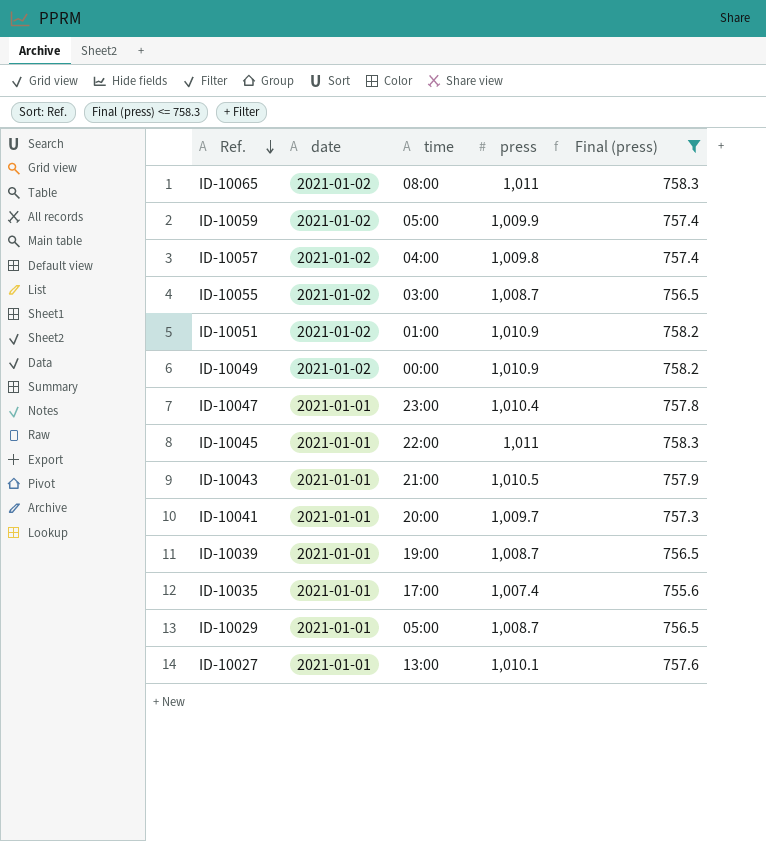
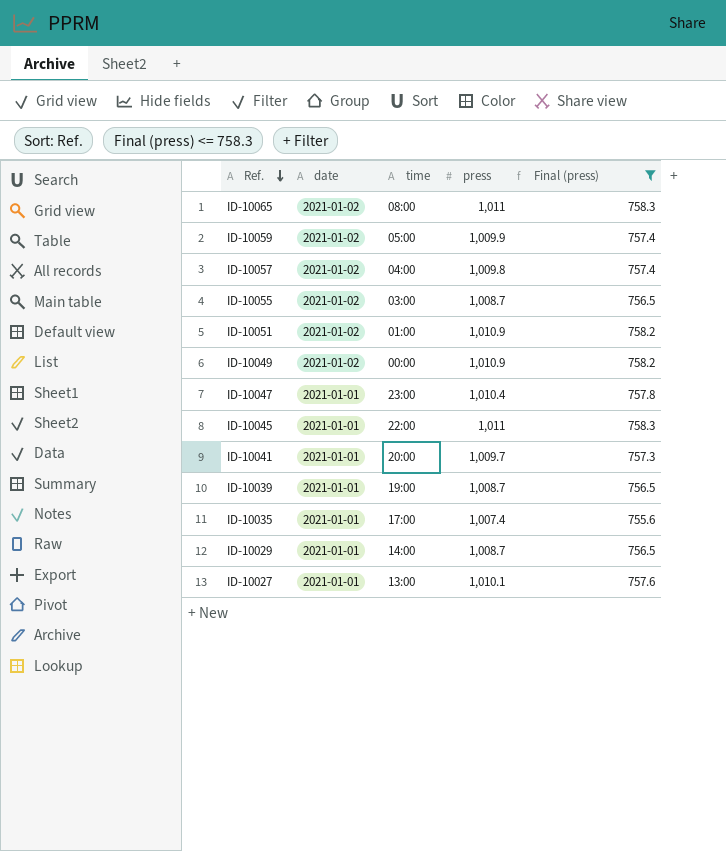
row ID-10043: 2021-01-01 | 21:00 | 1,010.5 | 757.9 -> none
ID-10029 | time: 05:00 -> 14:00

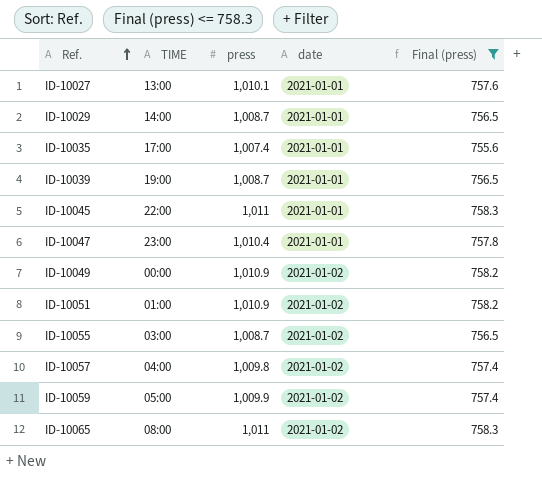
row order: Ref. descending -> Ref. ascending
column name: time -> TIME
column date | position: 2 -> 4
row ID-10041: 2021-01-01 | 20:00 | 1,009.7 | 757.3 -> none

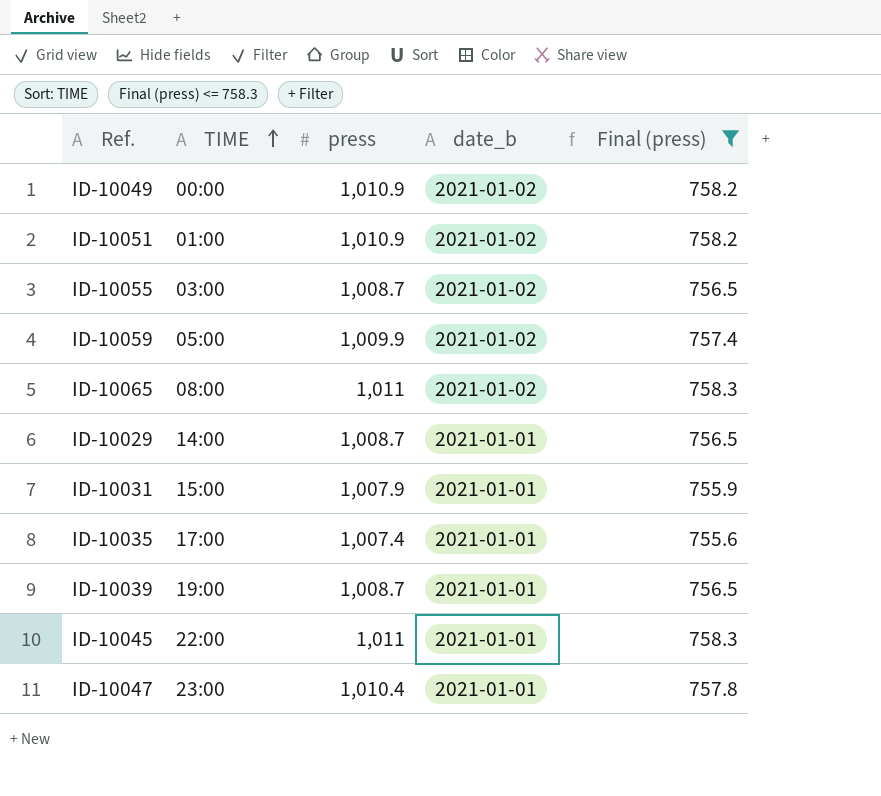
row order: Ref. ascending -> TIME ascending
column name: date -> date_b
row ID-10027: 13:00 | 1,010.1 | 2021-01-01 | 757.6 -> none
row ID-10057: 04:00 | 1,009.8 | 2021-01-02 | 757.4 -> none
row ID-10031: none -> 15:00 | 1,007.9 | 2021-01-01 | 755.9

